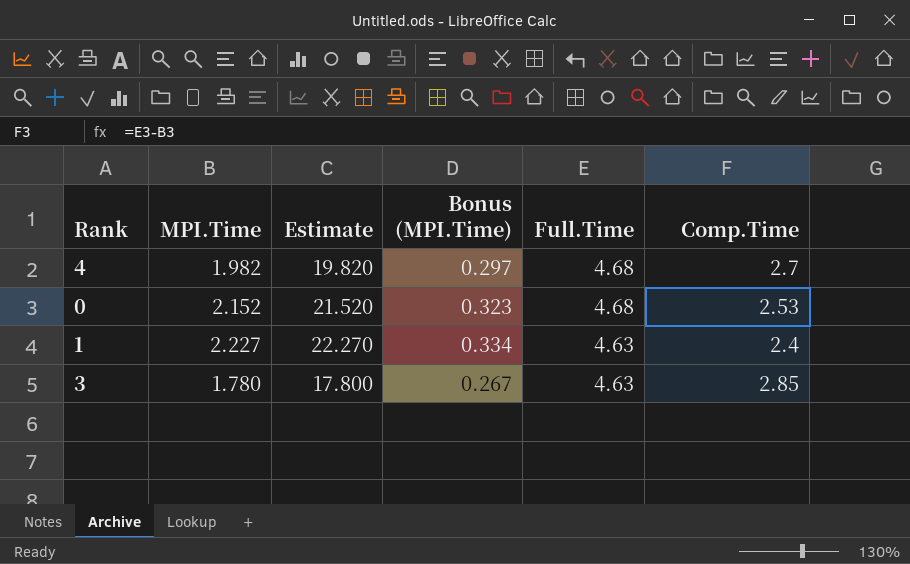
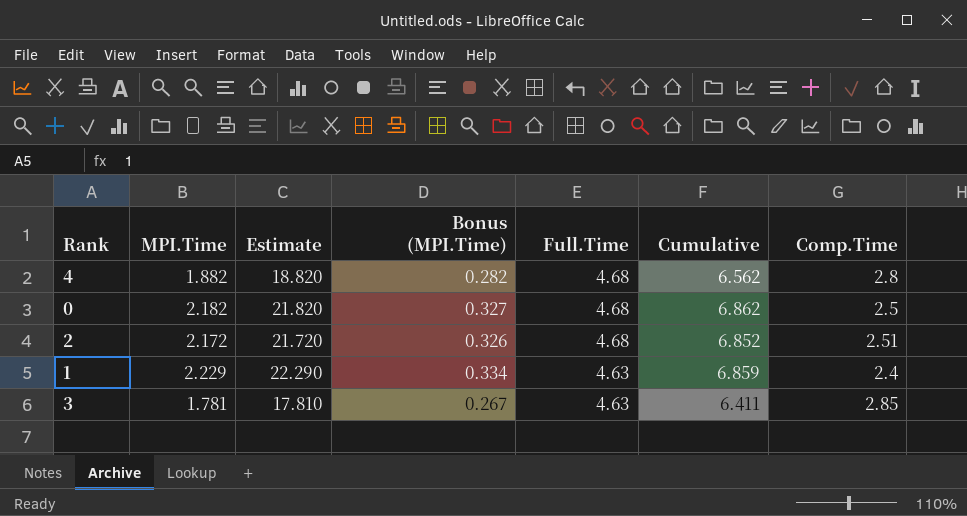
column Cumulative | formula: none -> [MPI.Time] + [Full.Time]
4 | MPI.Time: 1.982 -> 1.882
4 | Estimate: 19.820 -> 18.820
4 | Bonus (MPI.Time): 0.297 -> 0.282
4 | Comp.Time: 2.7 -> 2.8
0 | MPI.Time: 2.152 -> 2.182
0 | Estimate: 21.520 -> 21.820
0 | Bonus (MPI.Time): 0.323 -> 0.327
0 | Comp.Time: 2.53 -> 2.5
row 2: none -> 2.172 | 21.720 | 0.326 | 4.68 | 6.852 | 2.51
1 | MPI.Time: 2.227 -> 2.229
1 | Estimate: 22.270 -> 22.290
3 | MPI.Time: 1.780 -> 1.781
3 | Estimate: 17.800 -> 17.810

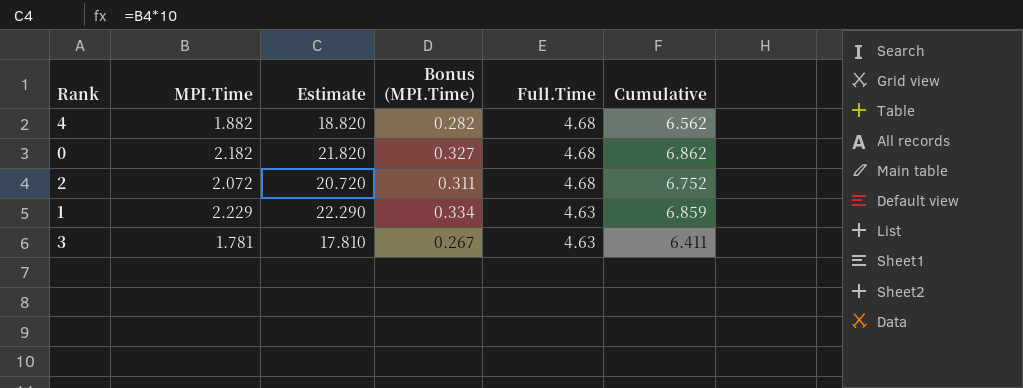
column Comp.Time | formula: [Full.Time] - [MPI.Time] -> none
2 | MPI.Time: 2.172 -> 2.072
2 | Estimate: 21.720 -> 20.720
2 | Bonus (MPI.Time): 0.326 -> 0.311
2 | Cumulative: 6.852 -> 6.752

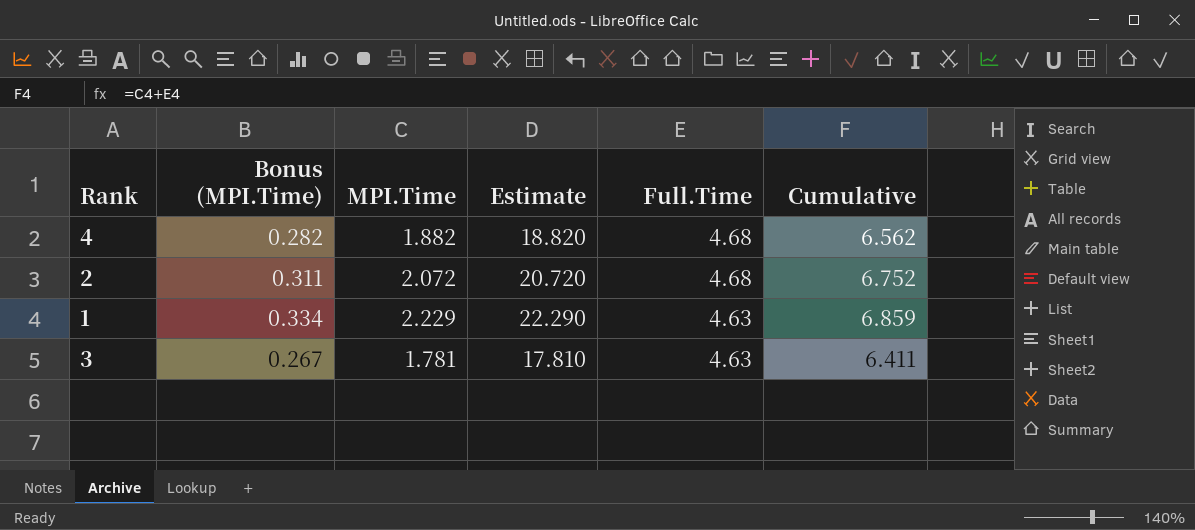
column Bonus (MPI.Time) | position: 4 -> 2
row 0: 2.182 | 21.820 | 0.327 | 4.68 | 6.862 -> none

